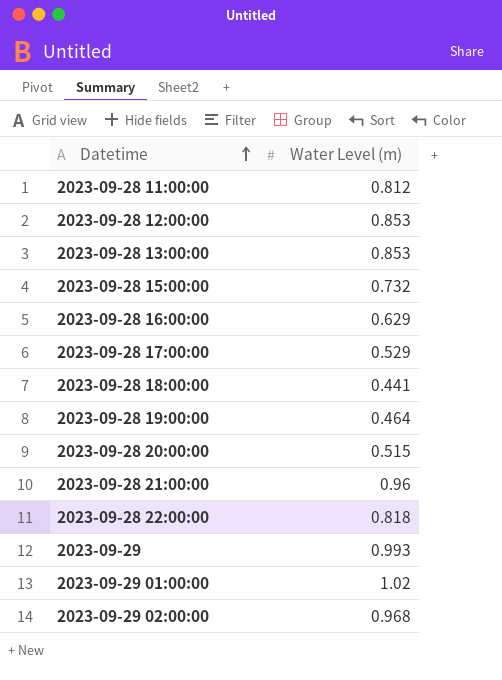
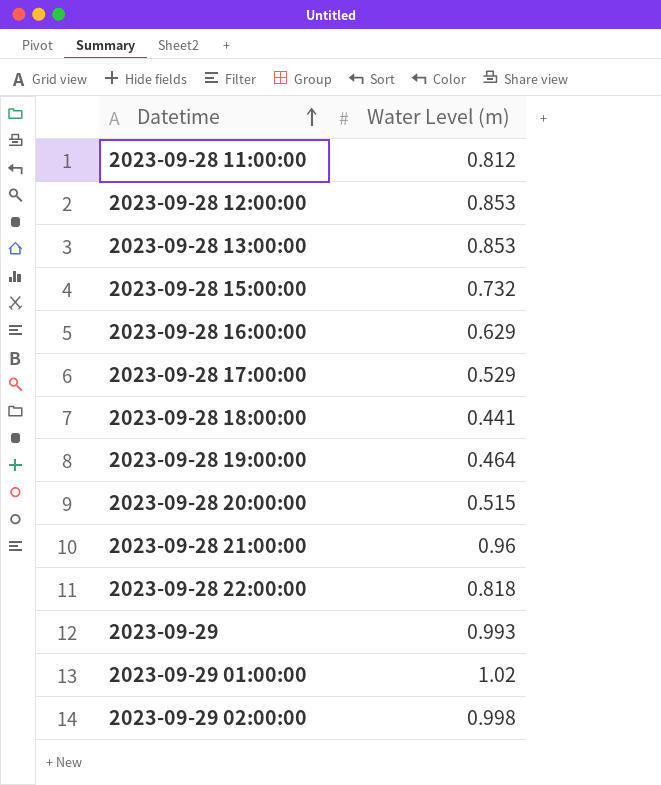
2023-09-29 02:00:00 | Water Level (m): 0.968 -> 0.998

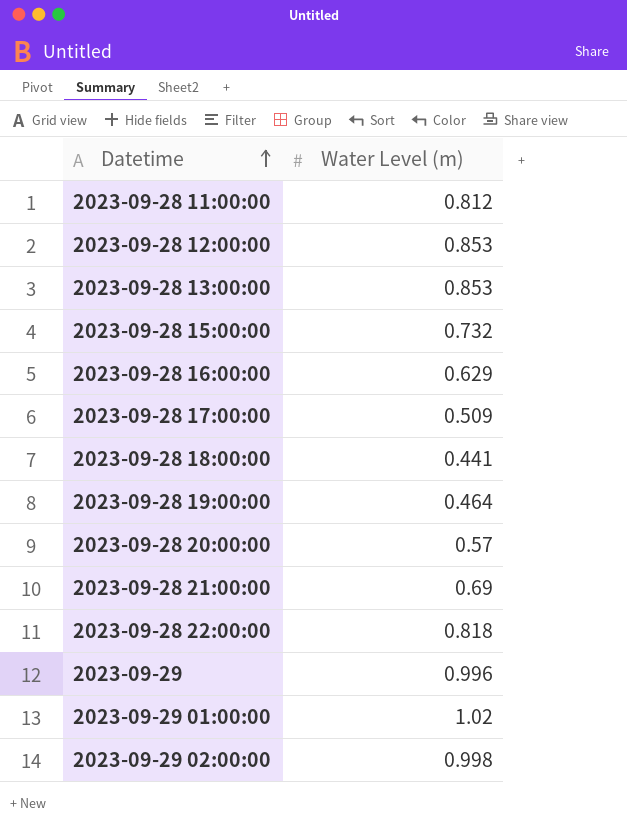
2023-09-28 17:00:00 | Water Level (m): 0.529 -> 0.509
2023-09-28 20:00:00 | Water Level (m): 0.515 -> 0.57
2023-09-28 21:00:00 | Water Level (m): 0.96 -> 0.69
2023-09-29 | Water Level (m): 0.993 -> 0.996

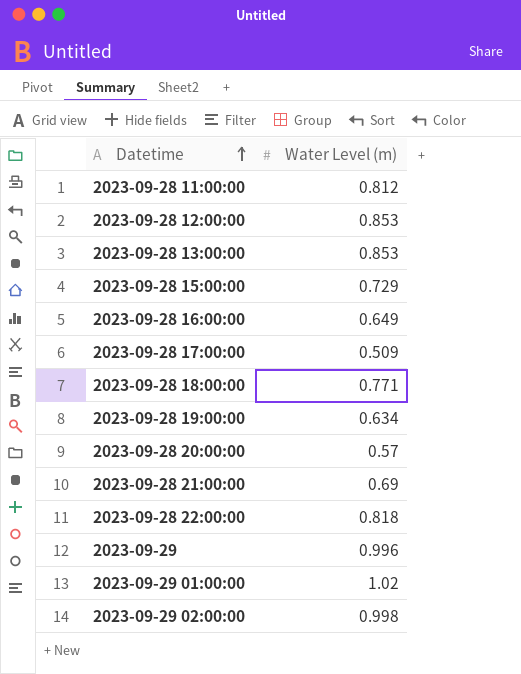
2023-09-28 15:00:00 | Water Level (m): 0.732 -> 0.729
2023-09-28 16:00:00 | Water Level (m): 0.629 -> 0.649
2023-09-28 18:00:00 | Water Level (m): 0.441 -> 0.771
2023-09-28 19:00:00 | Water Level (m): 0.464 -> 0.634

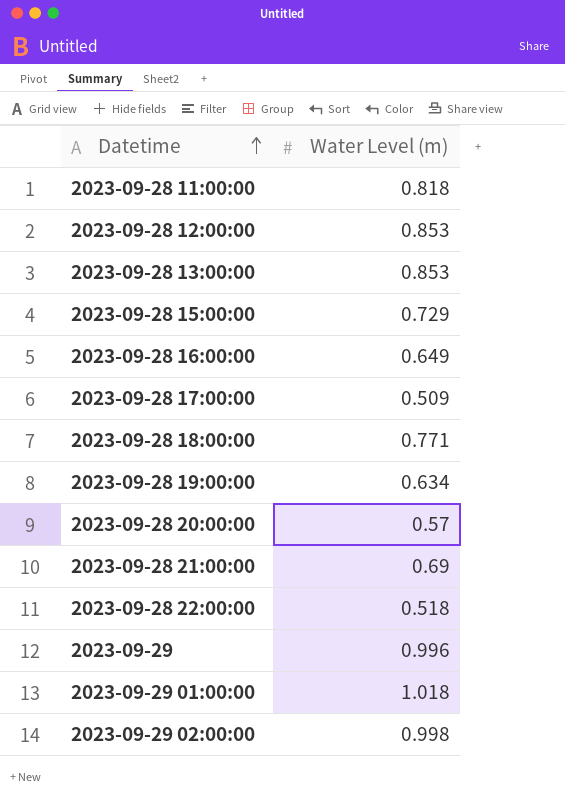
2023-09-28 11:00:00 | Water Level (m): 0.812 -> 0.818
2023-09-28 22:00:00 | Water Level (m): 0.818 -> 0.518
2023-09-29 01:00:00 | Water Level (m): 1.02 -> 1.018

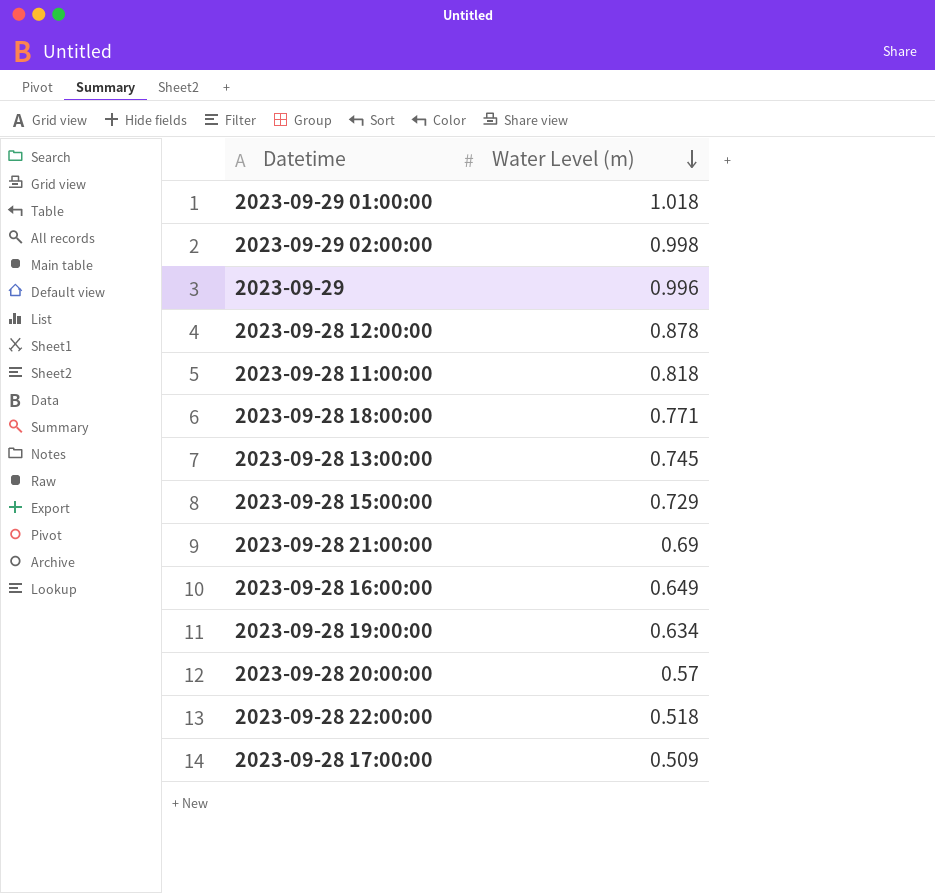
row order: Datetime ascending -> Water Level (m) descending
2023-09-28 12:00:00 | Water Level (m): 0.853 -> 0.878
2023-09-28 13:00:00 | Water Level (m): 0.853 -> 0.745

